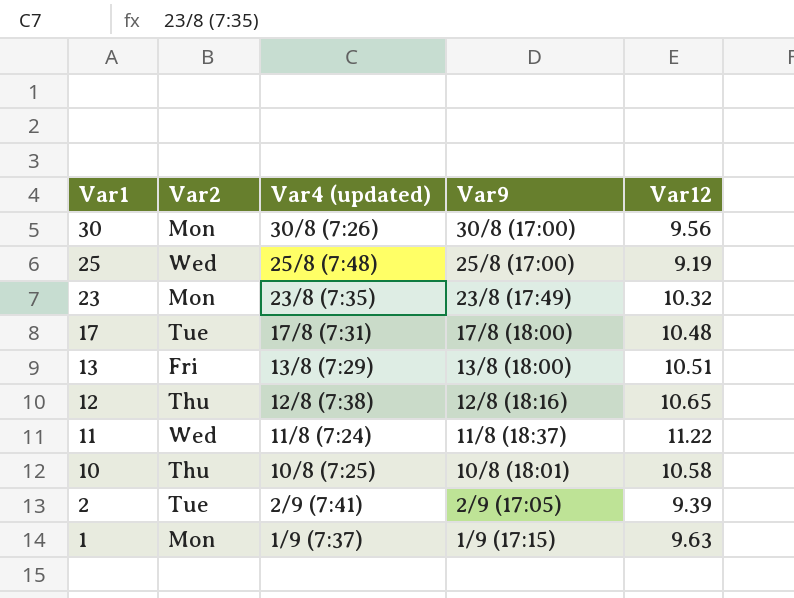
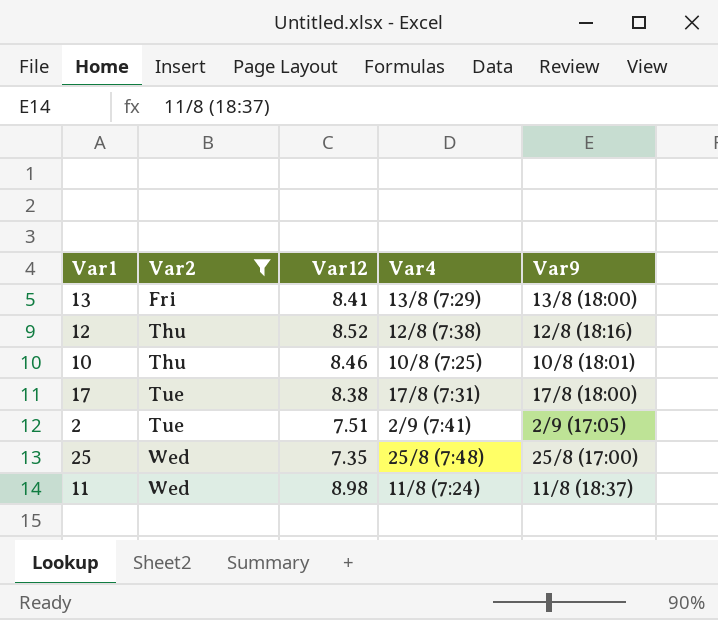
filter: none -> Var2 != Mon
row order: Var1 descending -> Var2 ascending
column Var12 | position: 5 -> 3
column name: Var4 (updated) -> Var4
13 | Var12: 10.51 -> 8.41
12 | Var12: 10.65 -> 8.52
10 | Var12: 10.58 -> 8.46
17 | Var12: 10.48 -> 8.38
2 | Var12: 9.39 -> 7.51
25 | Var12: 9.19 -> 7.35
11 | Var12: 11.22 -> 8.98

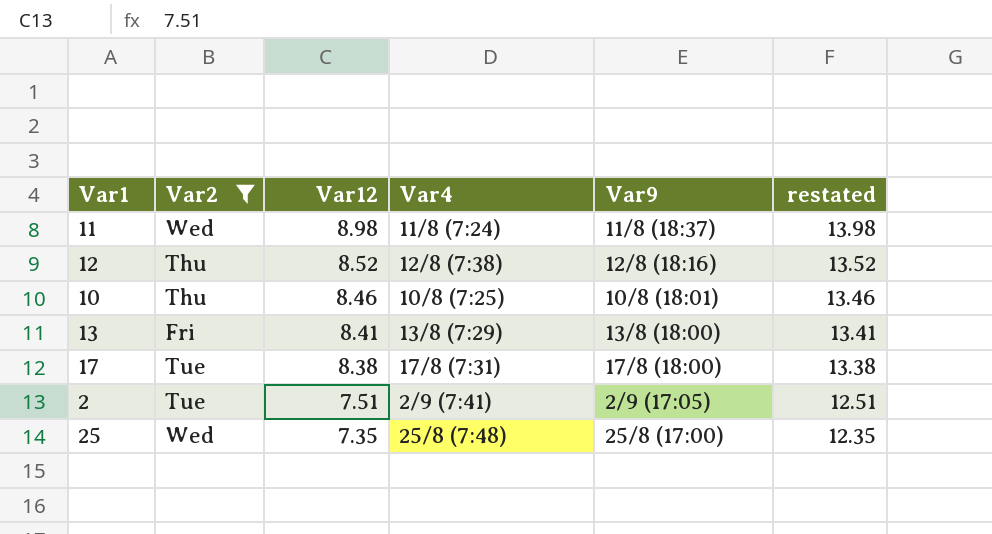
row order: Var2 ascending -> Var12 descending
column restated | formula: none -> [Var12] + 5

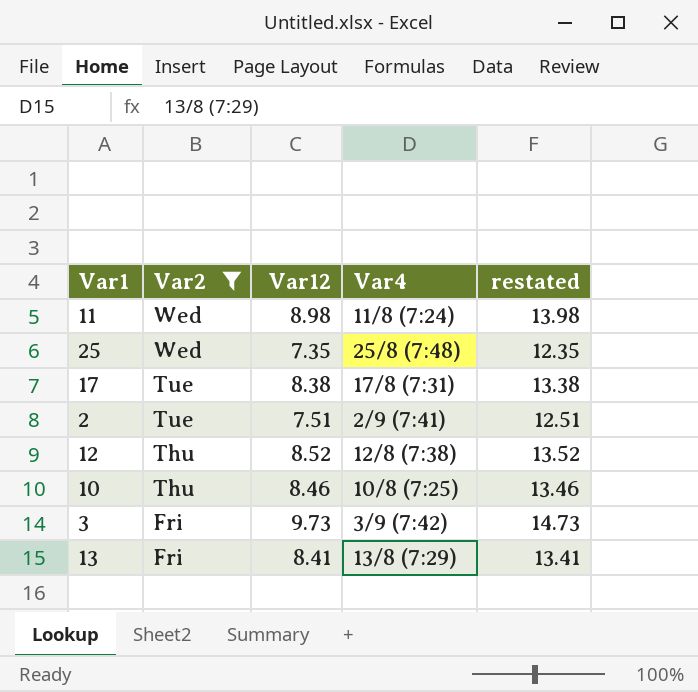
row order: Var12 descending -> Var2 descending
column Var9 | position: 5 -> none
row 3: none -> Fri | 9.73 | 3/9 (7:42) | 14.73

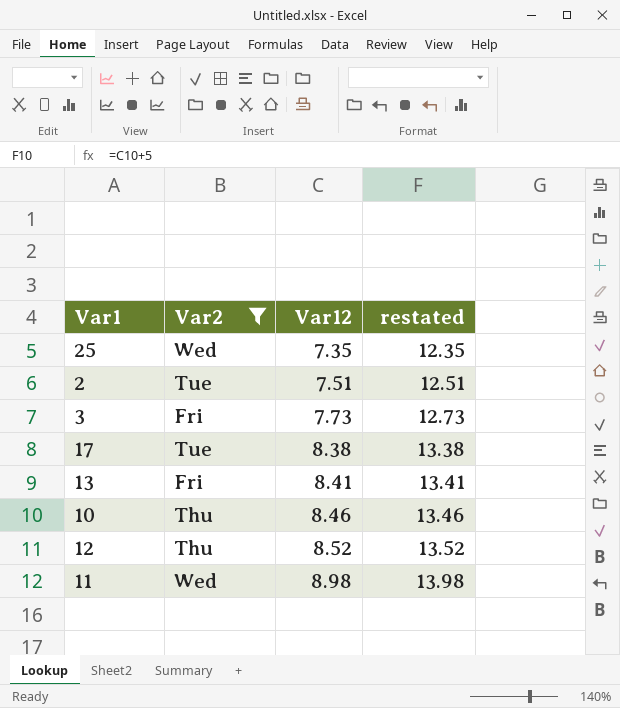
row order: Var2 descending -> Var12 ascending
column Var4 | position: 4 -> none
3 | Var12: 9.73 -> 7.73
3 | restated: 14.73 -> 12.73

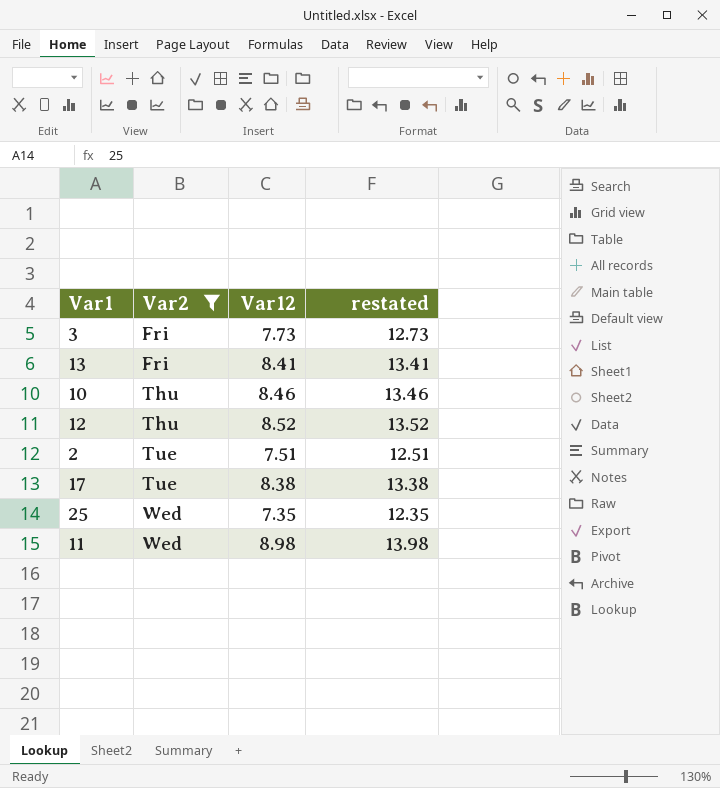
row order: Var12 ascending -> Var2 ascending

